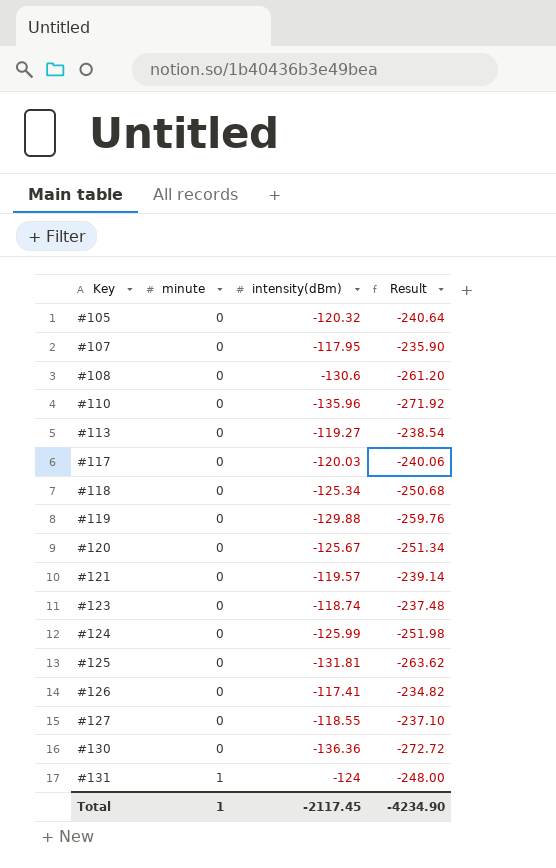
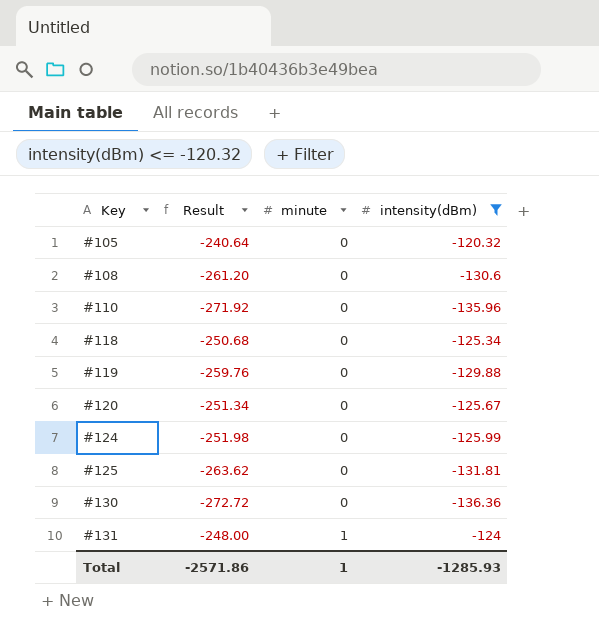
filter: none -> intensity(dBm) <= -120.32
column Result | position: 4 -> 2
Total | Result: -4234.90 -> -2571.86
Total | intensity(dBm): -2117.45 -> -1285.93

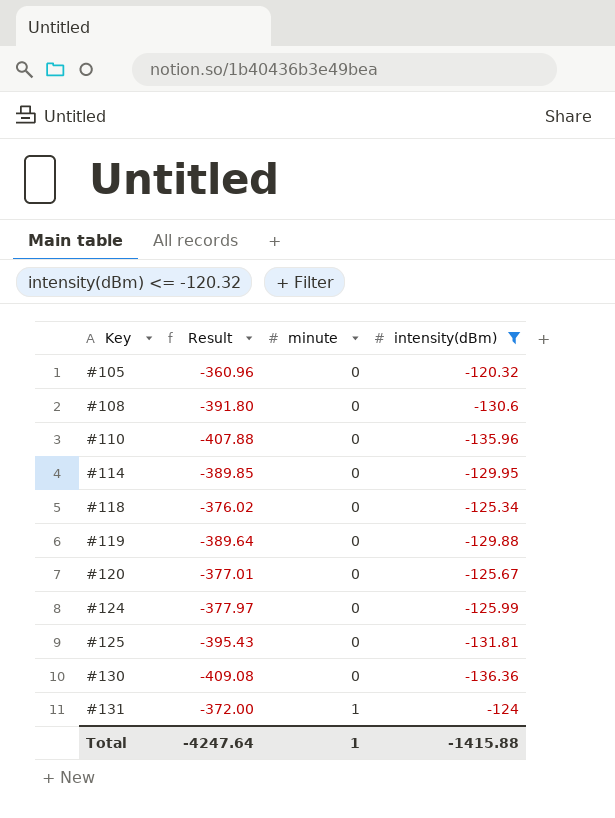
column Result | formula: [intensity(dBm)] * 2 -> [intensity(dBm)] * 3
row #114: none -> -389.85 | 0 | -129.95
Total | Result: -2571.86 -> -4247.64
Total | intensity(dBm): -1285.93 -> -1415.88

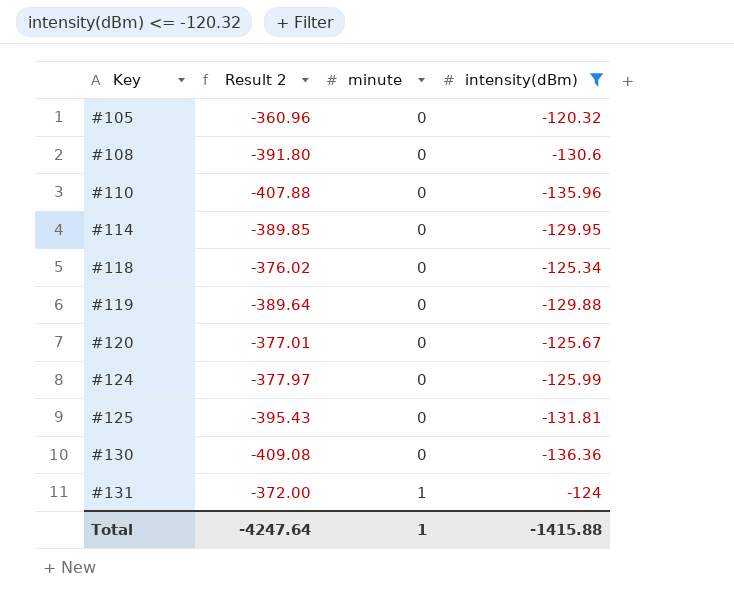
column name: Result -> Result 2

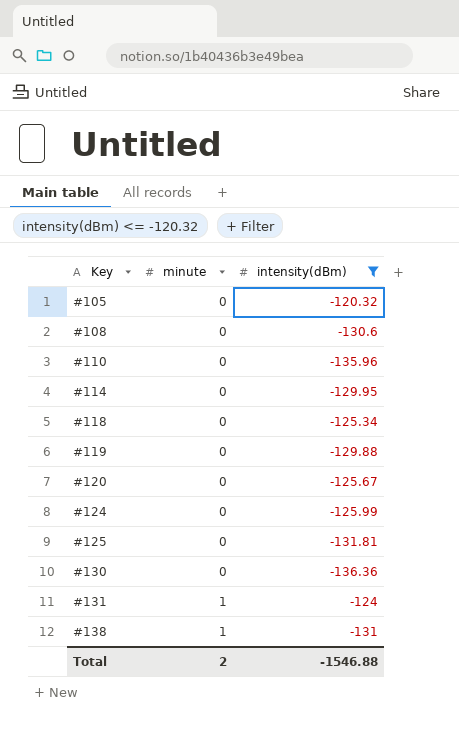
column Result 2 | formula: [intensity(dBm)] * 3 -> none
row #138: none -> 1 | -131
Total | minute: 1 -> 2
Total | intensity(dBm): -1415.88 -> -1546.88

